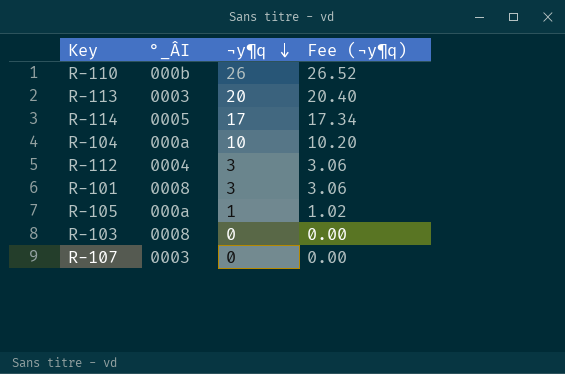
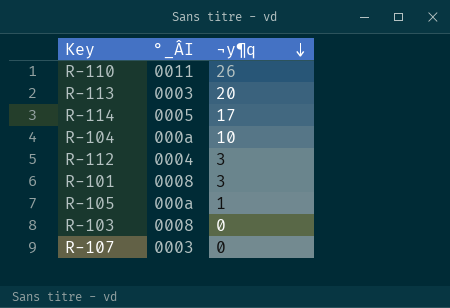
column Fee (¬y¶q) | formula: [¬y¶q] * 1.02 -> none
R-110 | °_ÂI: 000b -> 0011

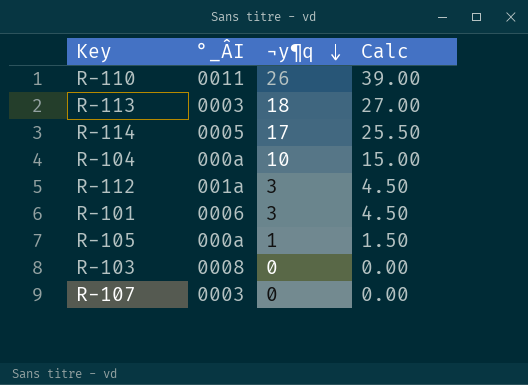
column Calc | formula: none -> [¬y¶q] * 1.5
R-113 | ¬y¶q: 20 -> 18
R-112 | °_ÂI: 0004 -> 001a
R-101 | °_ÂI: 0008 -> 0006

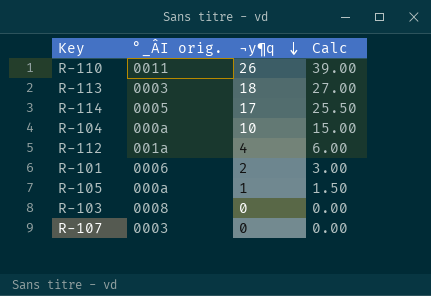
column name: °_ÂI -> °_ÂI orig.
R-112 | ¬y¶q: 3 -> 4
R-112 | Calc: 4.50 -> 6.00
R-101 | ¬y¶q: 3 -> 2
R-101 | Calc: 4.50 -> 3.00

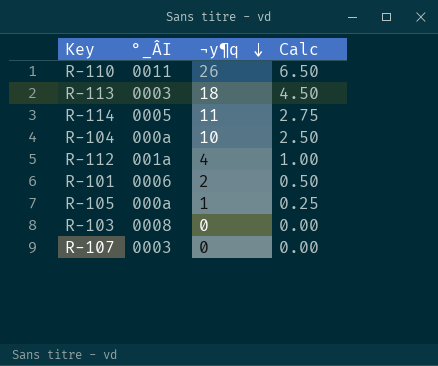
column name: °_ÂI orig. -> °_ÂI
column Calc | formula: [¬y¶q] * 1.5 -> [¬y¶q] * 0.25
R-114 | ¬y¶q: 17 -> 11

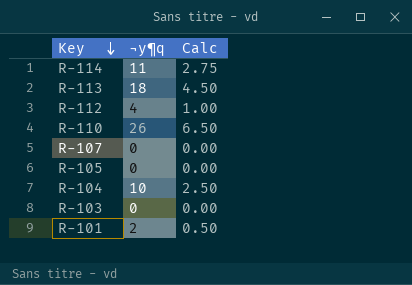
row order: ¬y¶q descending -> Key descending
column °_ÂI | position: 2 -> none
R-105 | ¬y¶q: 1 -> 0
R-105 | Calc: 0.25 -> 0.00

